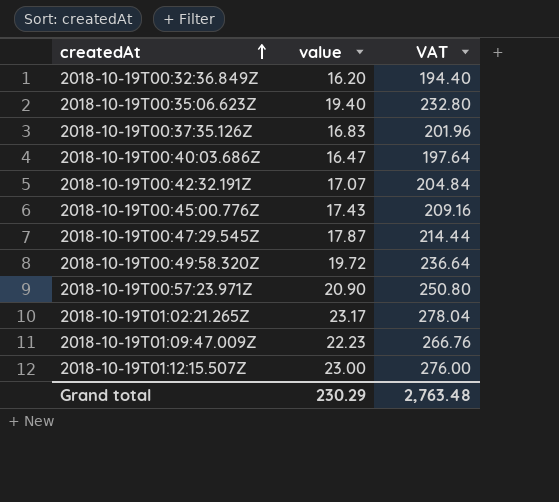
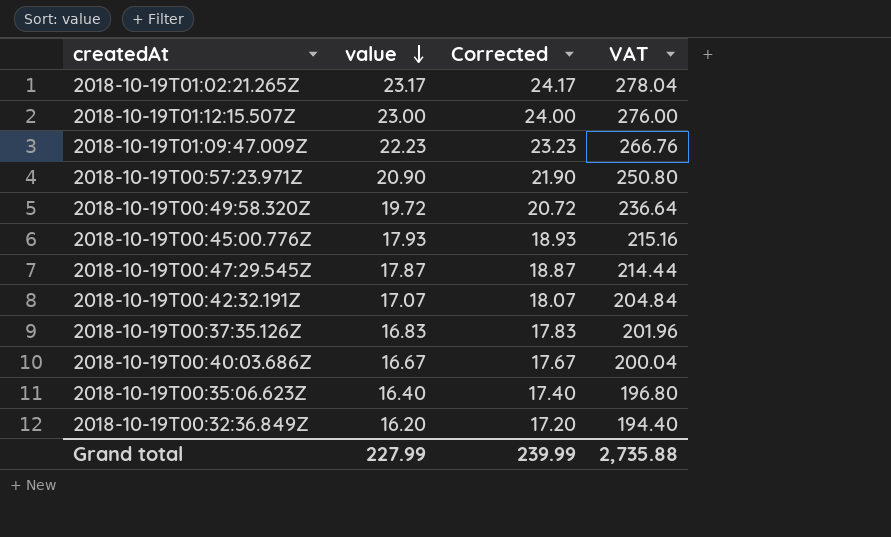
row order: createdAt ascending -> value descending
column Corrected | formula: none -> [value] + 1
2018-10-19T00:45:00.776Z | value: 17.43 -> 17.93
2018-10-19T00:45:00.776Z | VAT: 209.16 -> 215.16
2018-10-19T00:40:03.686Z | value: 16.47 -> 16.67
2018-10-19T00:40:03.686Z | VAT: 197.64 -> 200.04
2018-10-19T00:35:06.623Z | value: 19.40 -> 16.40
2018-10-19T00:35:06.623Z | VAT: 232.80 -> 196.80
Grand total | value: 230.29 -> 227.99
Grand total | VAT: 2,763.48 -> 2,735.88

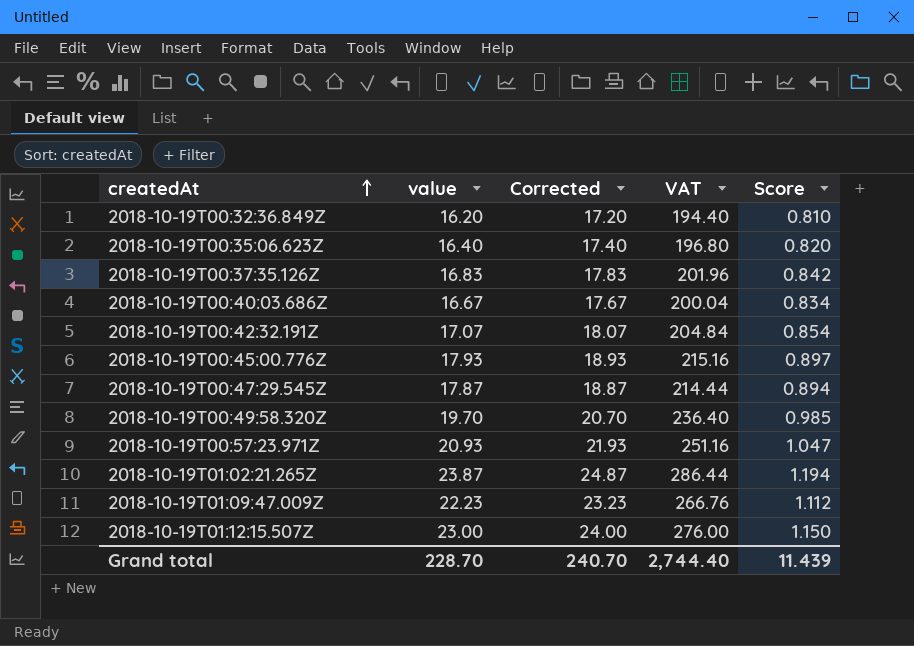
row order: value descending -> createdAt ascending
column Score | formula: none -> [value] * 0.05
2018-10-19T00:49:58.320Z | value: 19.72 -> 19.70
2018-10-19T00:49:58.320Z | Corrected: 20.72 -> 20.70
2018-10-19T00:49:58.320Z | VAT: 236.64 -> 236.40
2018-10-19T00:57:23.971Z | value: 20.90 -> 20.93
2018-10-19T00:57:23.971Z | Corrected: 21.90 -> 21.93
2018-10-19T00:57:23.971Z | VAT: 250.80 -> 251.16
2018-10-19T01:02:21.265Z | value: 23.17 -> 23.87
2018-10-19T01:02:21.265Z | Corrected: 24.17 -> 24.87
2018-10-19T01:02:21.265Z | VAT: 278.04 -> 286.44
Grand total | value: 227.99 -> 228.70
Grand total | Corrected: 239.99 -> 240.70
Grand total | VAT: 2,735.88 -> 2,744.40

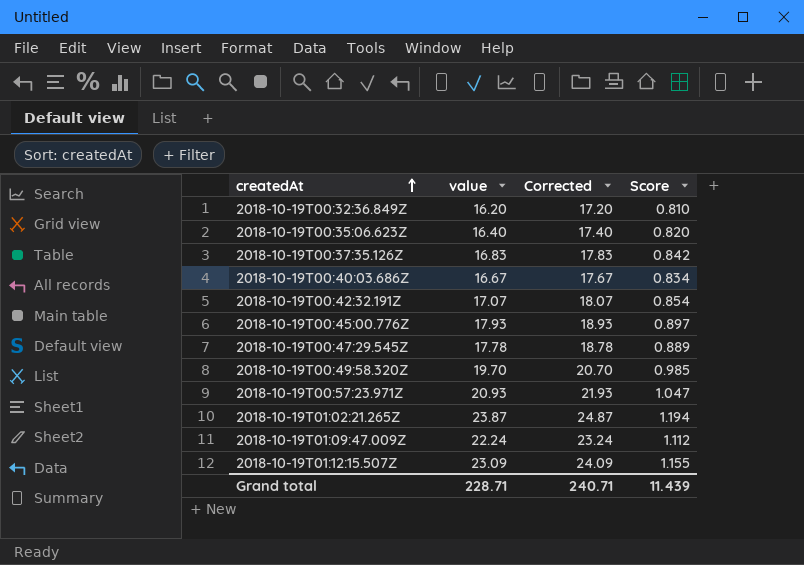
column VAT | formula: [value] * 12 -> none
2018-10-19T00:47:29.545Z | value: 17.87 -> 17.78
2018-10-19T00:47:29.545Z | Corrected: 18.87 -> 18.78
2018-10-19T00:47:29.545Z | Score: 0.894 -> 0.889
2018-10-19T01:09:47.009Z | value: 22.23 -> 22.24
2018-10-19T01:09:47.009Z | Corrected: 23.23 -> 23.24
2018-10-19T01:12:15.507Z | value: 23.00 -> 23.09
2018-10-19T01:12:15.507Z | Corrected: 24.00 -> 24.09
2018-10-19T01:12:15.507Z | Score: 1.150 -> 1.155
Grand total | value: 228.70 -> 228.71
Grand total | Corrected: 240.70 -> 240.71

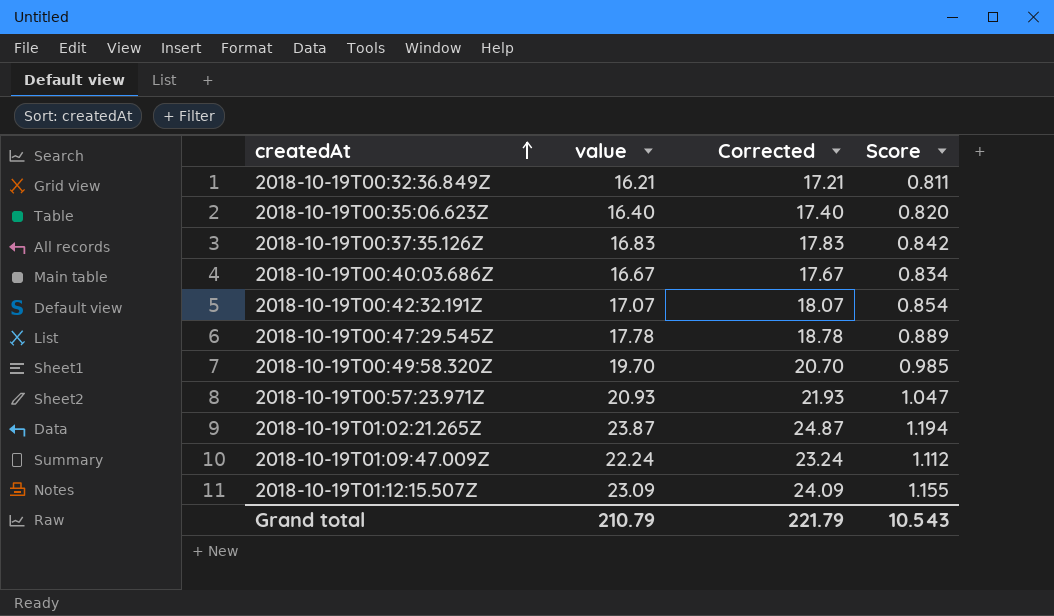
row 2018-10-19T00:45:00.776Z: 17.93 | 18.93 | 0.897 -> none
2018-10-19T00:32:36.849Z | value: 16.20 -> 16.21
2018-10-19T00:32:36.849Z | Corrected: 17.20 -> 17.21
2018-10-19T00:32:36.849Z | Score: 0.810 -> 0.811
Grand total | value: 228.71 -> 210.79
Grand total | Corrected: 240.71 -> 221.79
Grand total | Score: 11.439 -> 10.543

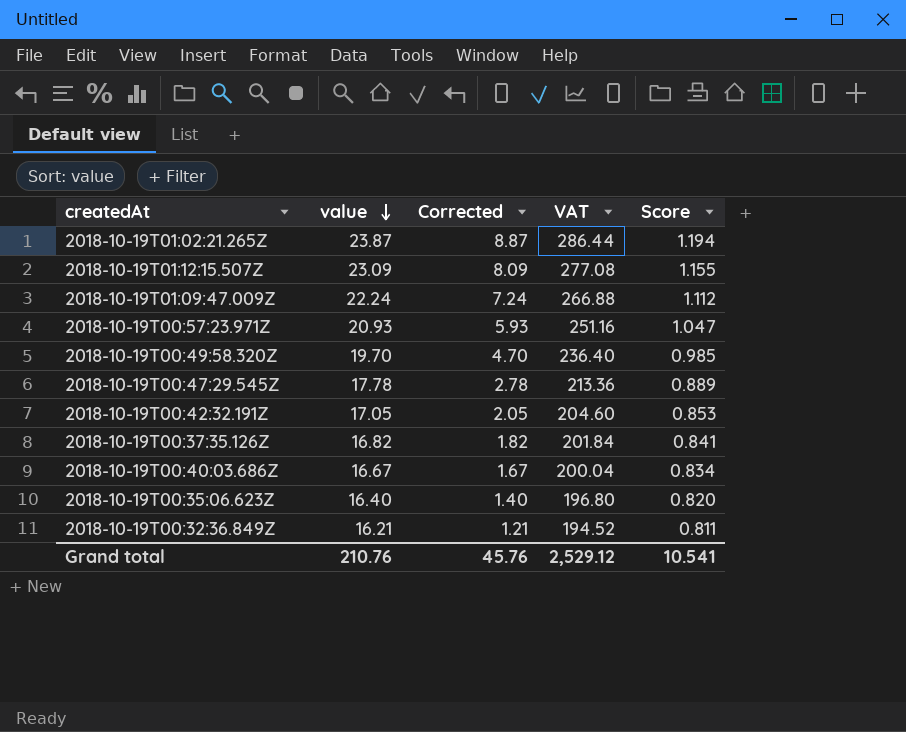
row order: createdAt ascending -> value descending
column Corrected | formula: [value] + 1 -> [value] - 15
column VAT | formula: none -> [value] * 12
2018-10-19T00:42:32.191Z | value: 17.07 -> 17.05
2018-10-19T00:42:32.191Z | Score: 0.854 -> 0.853
2018-10-19T00:37:35.126Z | value: 16.83 -> 16.82
2018-10-19T00:37:35.126Z | Score: 0.842 -> 0.841
Grand total | value: 210.79 -> 210.76
Grand total | Corrected: 221.79 -> 45.76
Grand total | Score: 10.543 -> 10.541

